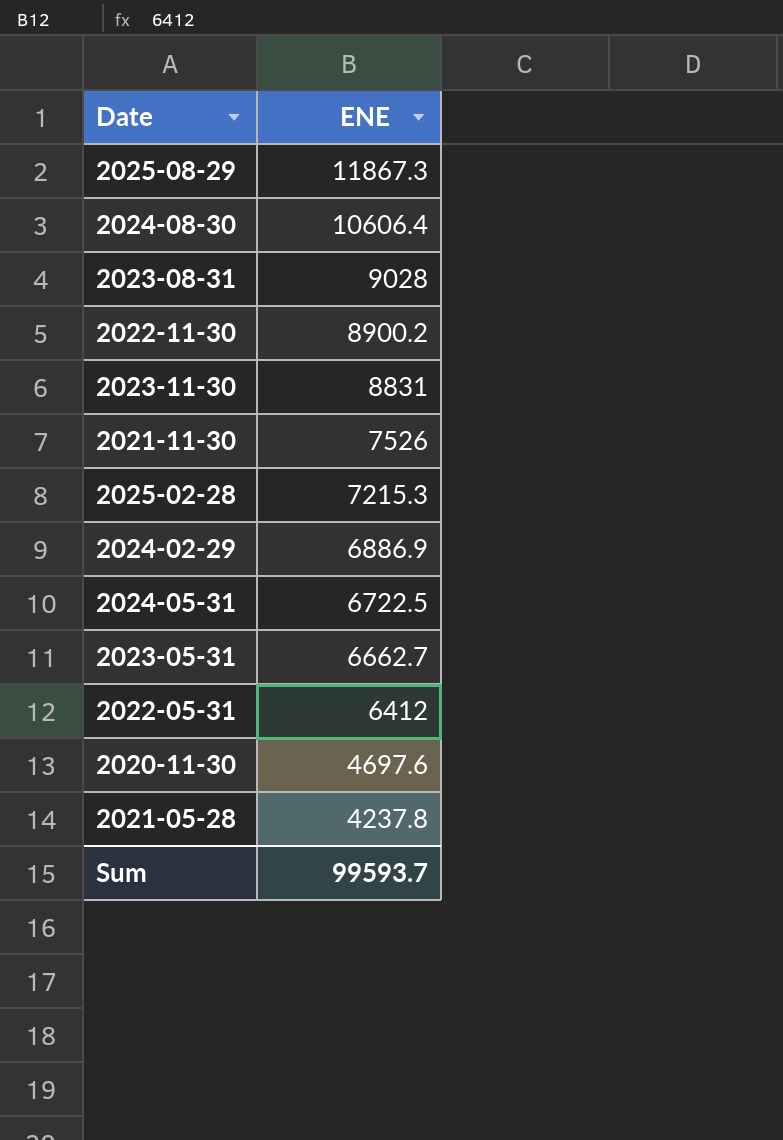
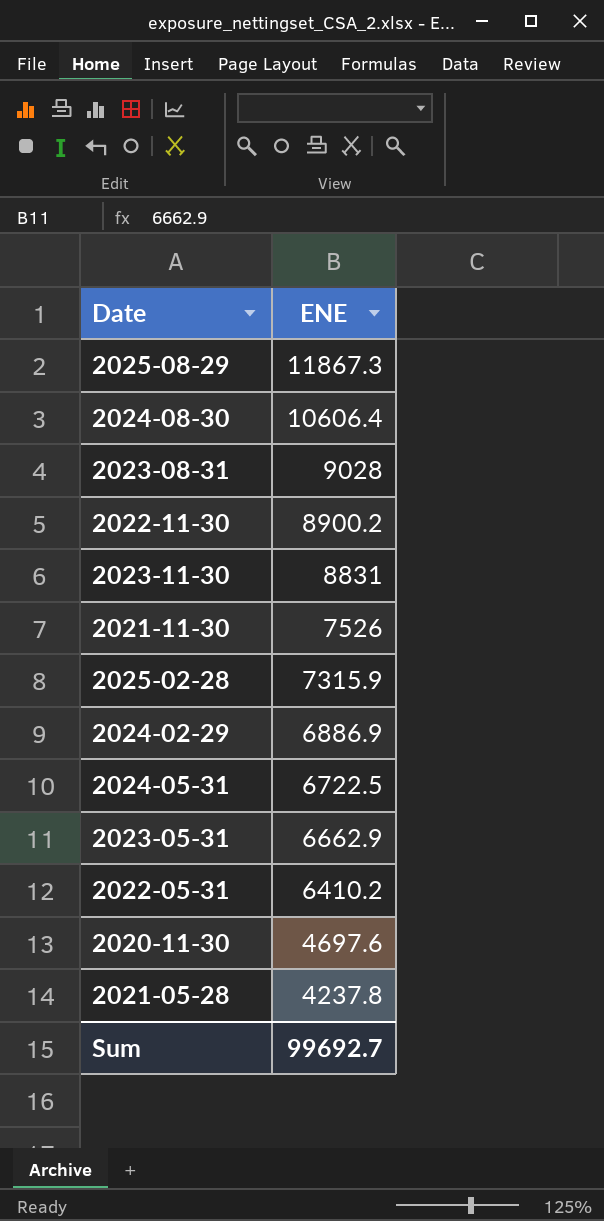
2025-02-28 | ENE: 7215.3 -> 7315.9
2023-05-31 | ENE: 6662.7 -> 6662.9
2022-05-31 | ENE: 6412 -> 6410.2
Sum | ENE: 99593.7 -> 99692.7

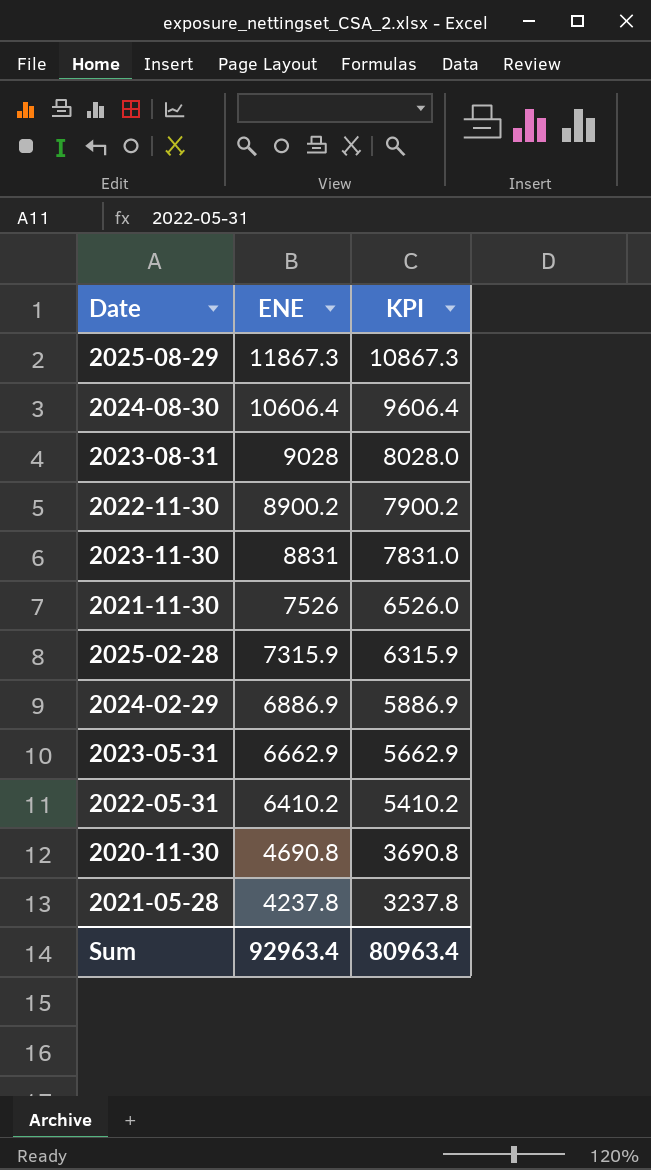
column KPI | formula: none -> [ENE] - 1000
row 2024-05-31: 6722.5 -> none
2020-11-30 | ENE: 4697.6 -> 4690.8
Sum | ENE: 99692.7 -> 92963.4

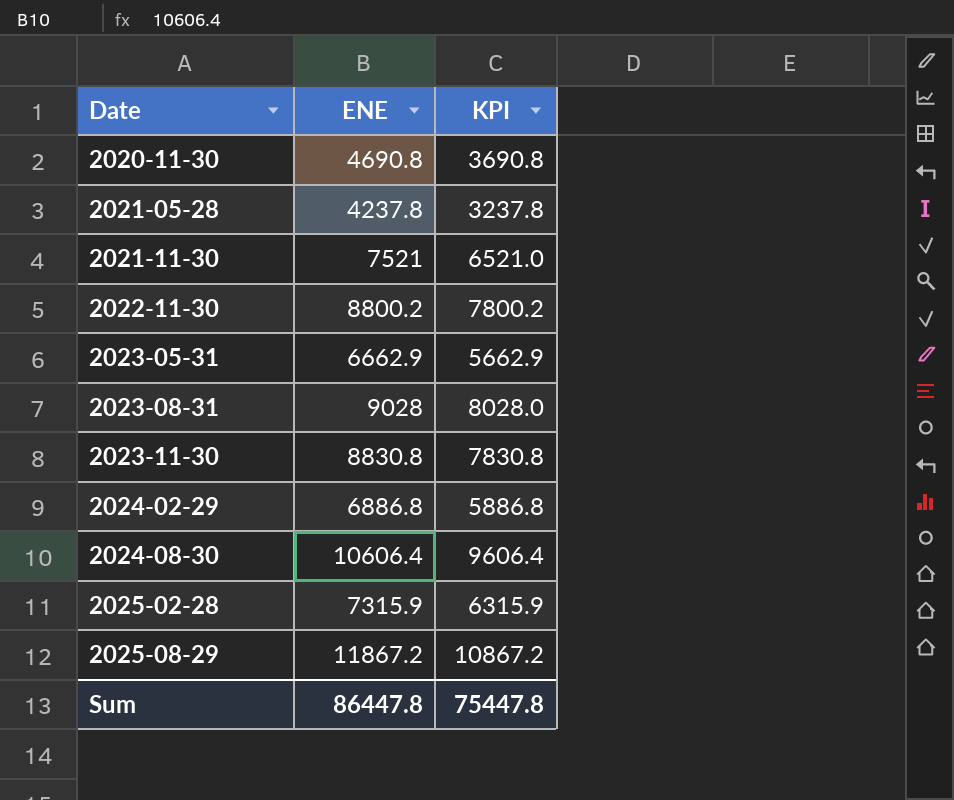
row order: ENE descending -> Date ascending
row 2022-05-31: 6410.2 | 5410.2 -> none
2021-11-30 | ENE: 7526 -> 7521
2021-11-30 | KPI: 6526.0 -> 6521.0
2022-11-30 | ENE: 8900.2 -> 8800.2
2022-11-30 | KPI: 7900.2 -> 7800.2
2023-11-30 | ENE: 8831 -> 8830.8
2023-11-30 | KPI: 7831.0 -> 7830.8
2024-02-29 | ENE: 6886.9 -> 6886.8
2024-02-29 | KPI: 5886.9 -> 5886.8
2025-08-29 | ENE: 11867.3 -> 11867.2
2025-08-29 | KPI: 10867.3 -> 10867.2
Sum | ENE: 92963.4 -> 86447.8
Sum | KPI: 80963.4 -> 75447.8

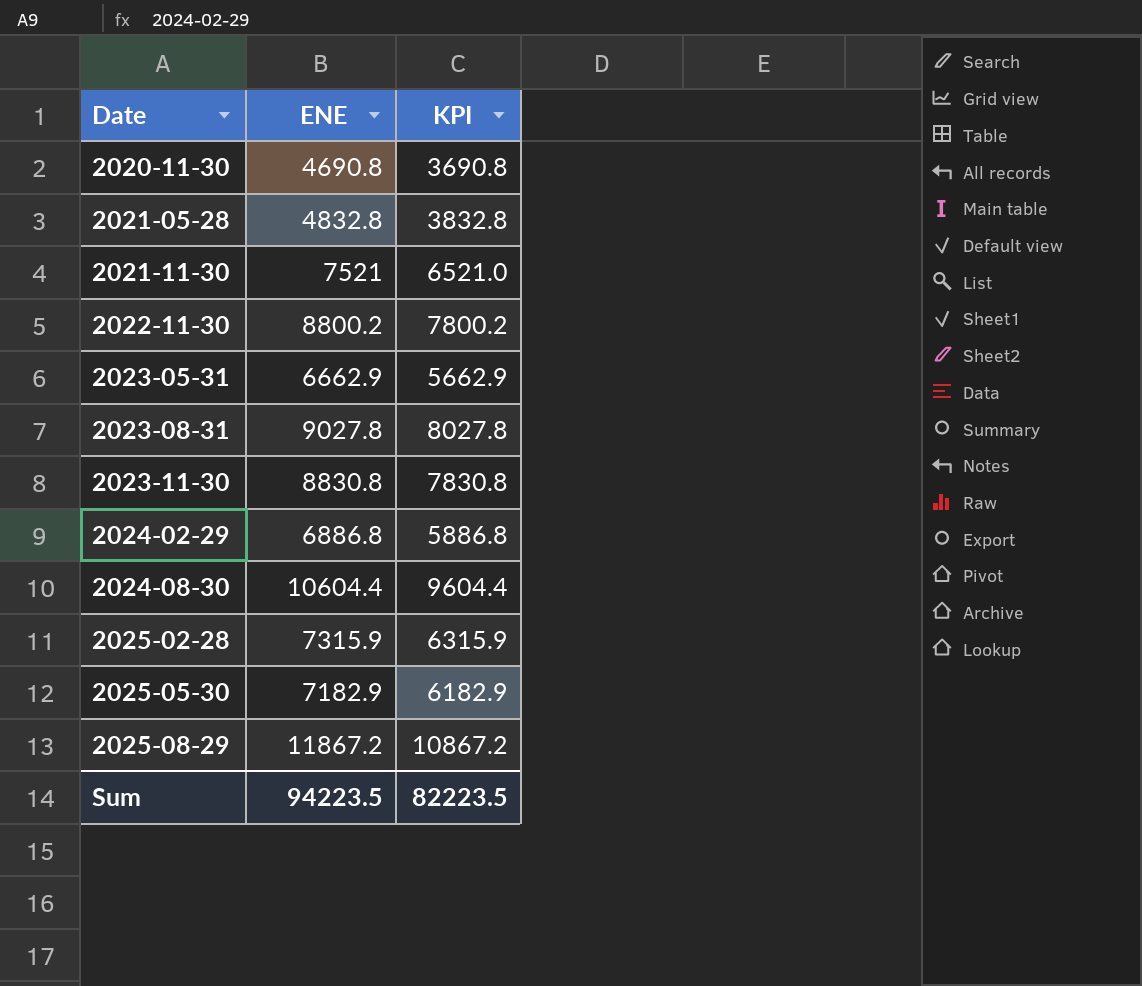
2021-05-28 | ENE: 4237.8 -> 4832.8
2021-05-28 | KPI: 3237.8 -> 3832.8
2023-08-31 | ENE: 9028 -> 9027.8
2023-08-31 | KPI: 8028.0 -> 8027.8
2024-08-30 | ENE: 10606.4 -> 10604.4
2024-08-30 | KPI: 9606.4 -> 9604.4
row 2025-05-30: none -> 7182.9 | 6182.9
Sum | ENE: 86447.8 -> 94223.5
Sum | KPI: 75447.8 -> 82223.5

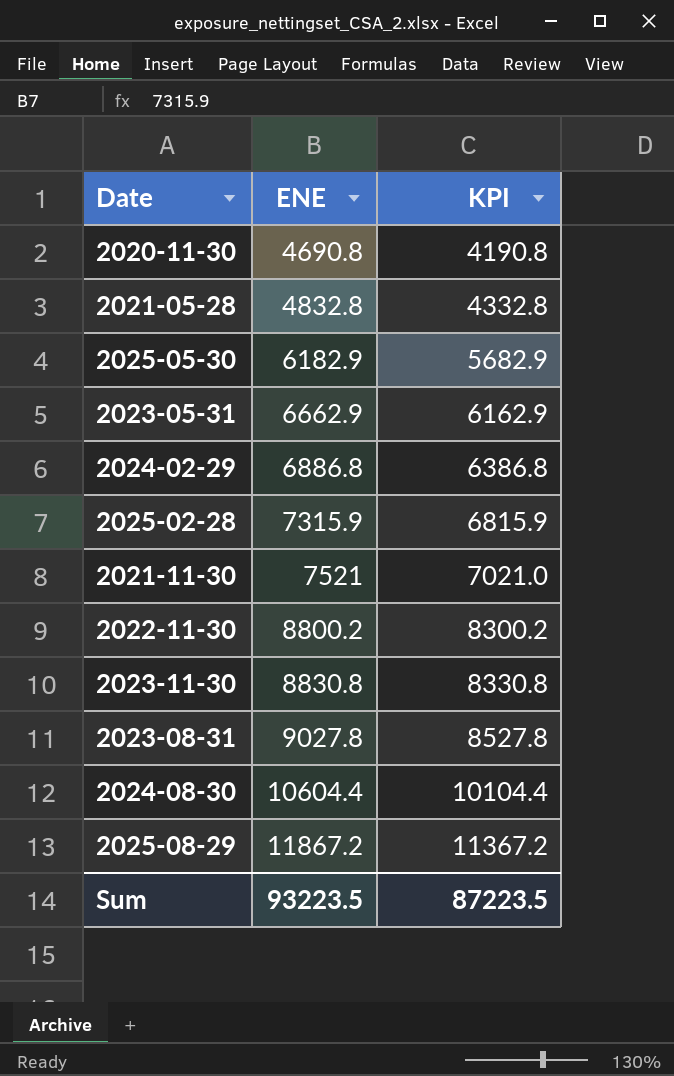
row order: Date ascending -> ENE ascending
column KPI | formula: [ENE] - 1000 -> [ENE] - 500
2025-05-30 | ENE: 7182.9 -> 6182.9
Sum | ENE: 94223.5 -> 93223.5
Sum | KPI: 82223.5 -> 87223.5

